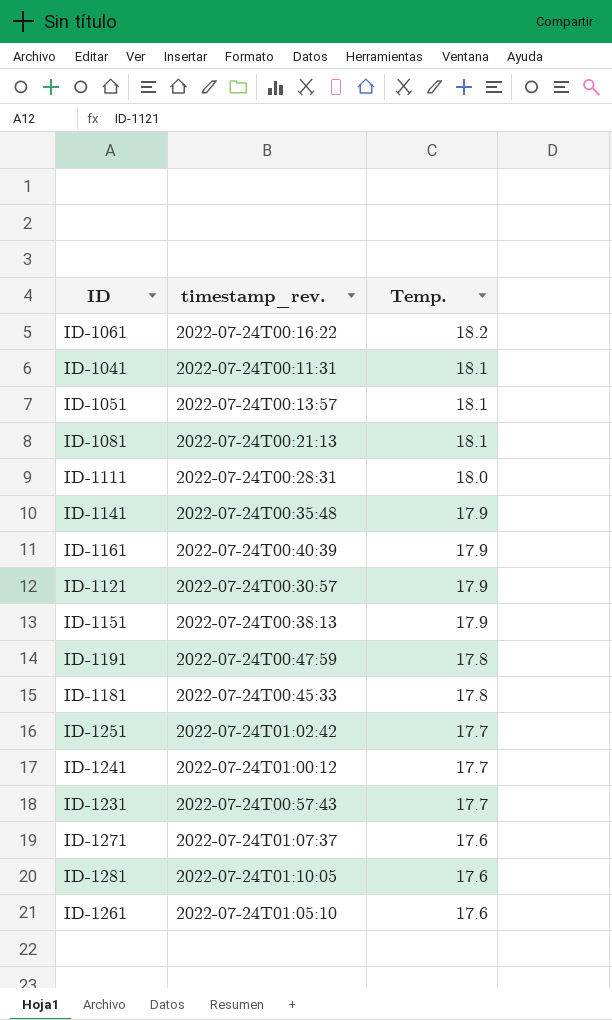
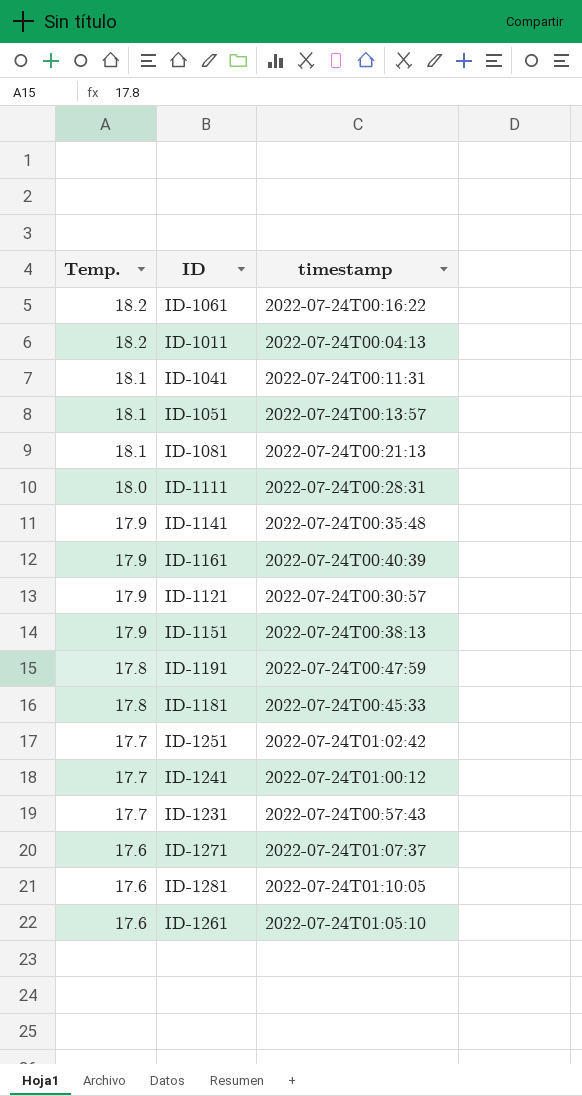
column Temp. | position: 3 -> 1
column name: timestamp_rev. -> timestamp
row ID-1011: none -> 18.2 | 2022-07-24T00:04:13

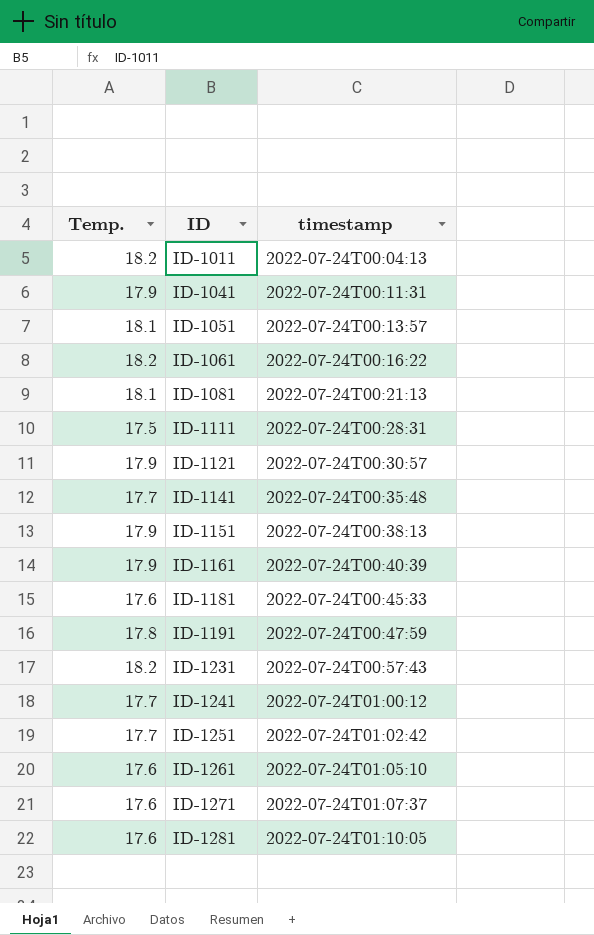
row order: Temp. descending -> ID ascending
ID-1041 | Temp.: 18.1 -> 17.9
ID-1111 | Temp.: 18.0 -> 17.5
ID-1141 | Temp.: 17.9 -> 17.7
ID-1181 | Temp.: 17.8 -> 17.6
ID-1231 | Temp.: 17.7 -> 18.2

